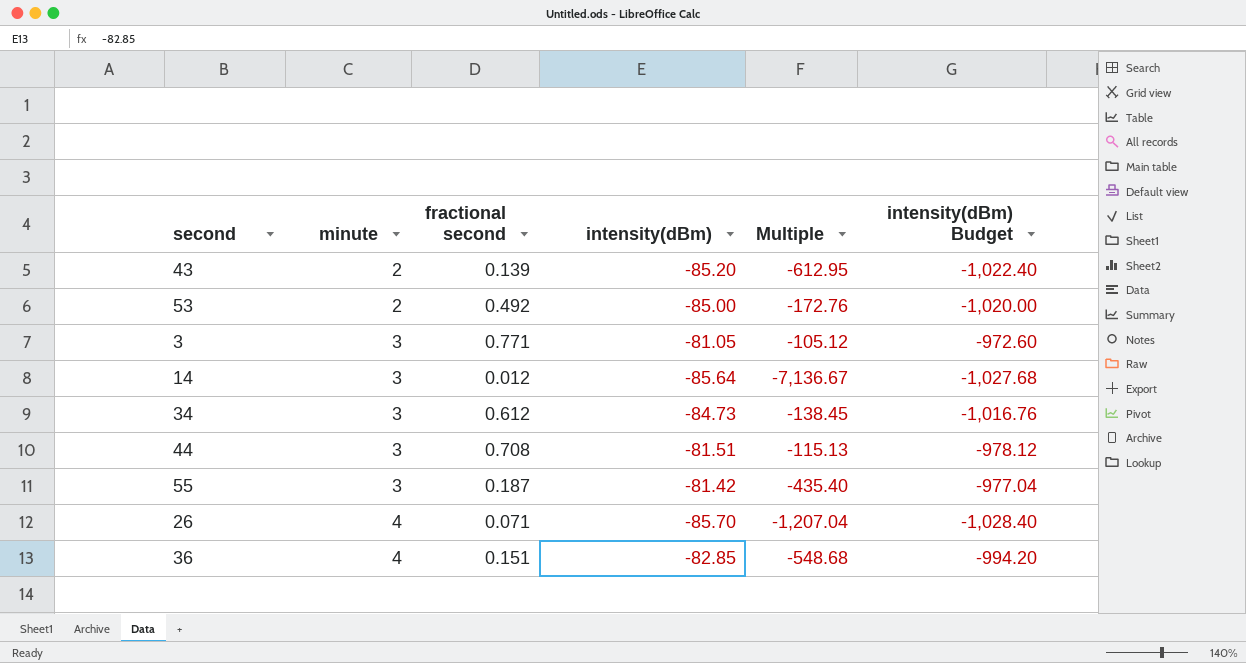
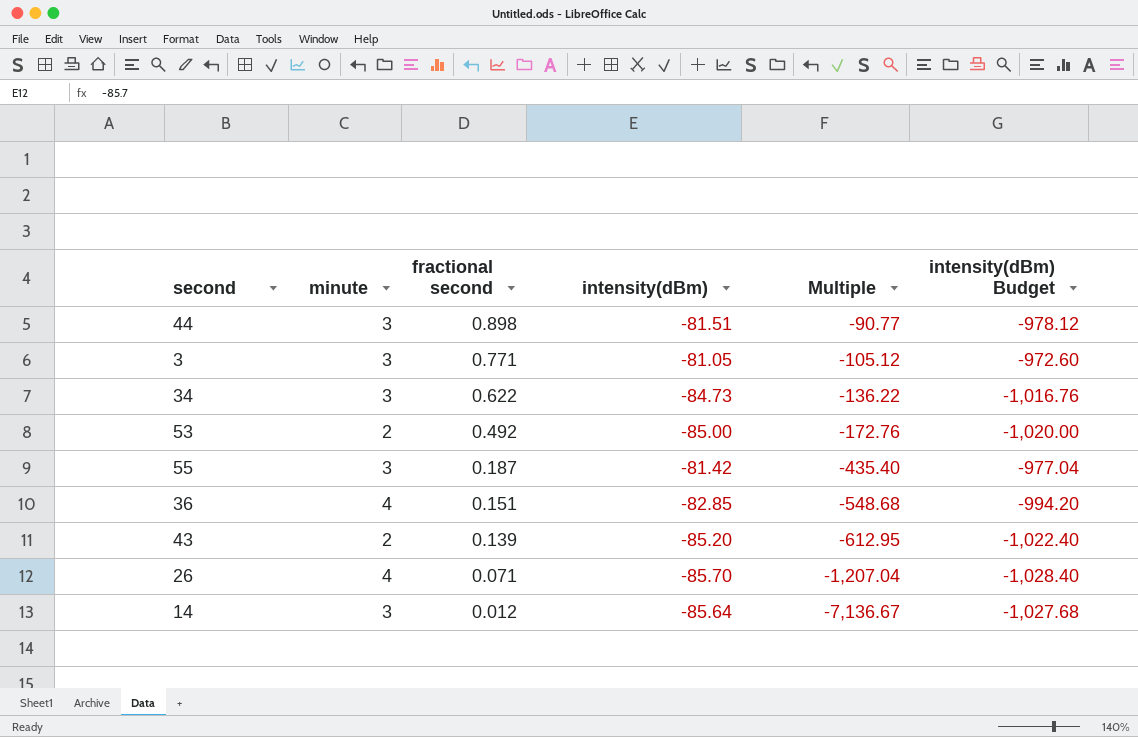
row order: minute ascending -> fractional second descending
44 | fractional second: 0.708 -> 0.898
44 | Multiple: -115.13 -> -90.77
34 | fractional second: 0.612 -> 0.622
34 | Multiple: -138.45 -> -136.22

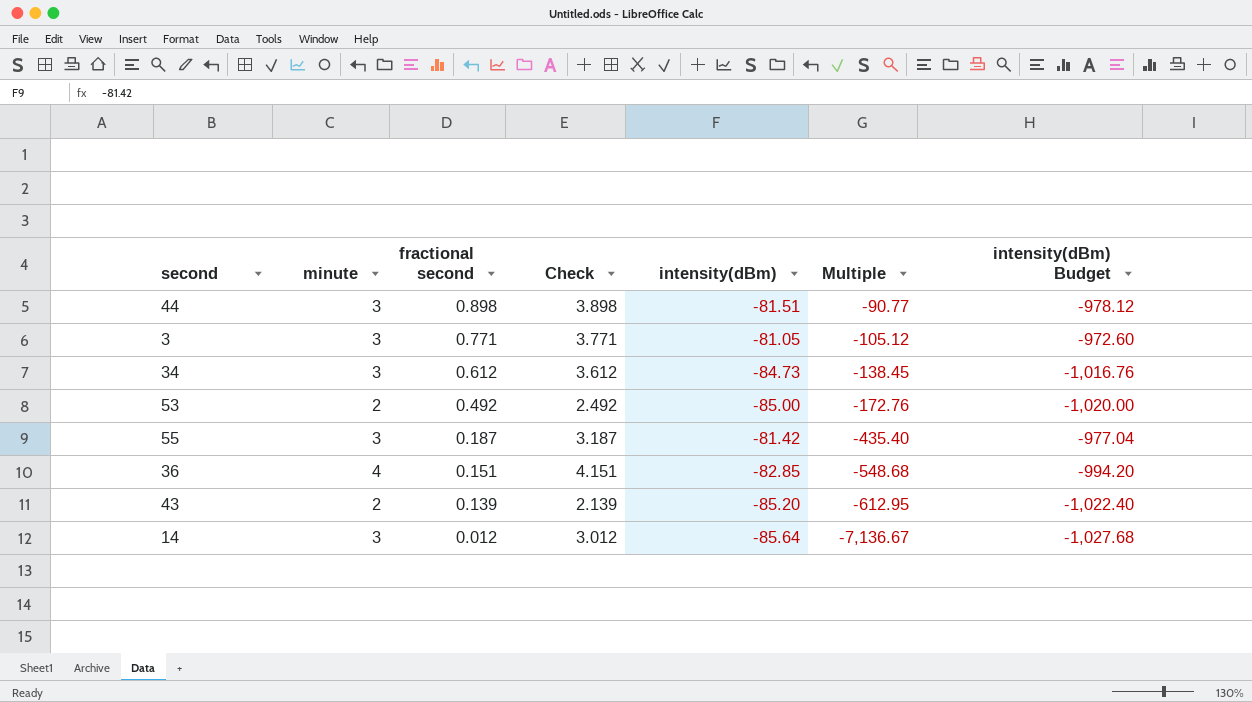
column Check | formula: none -> [minute] + [fractional second]
row 26: 4 | 0.071 | -85.70 | -1,207.04 | -1,028.40 -> none
34 | fractional second: 0.622 -> 0.612
34 | Multiple: -136.22 -> -138.45

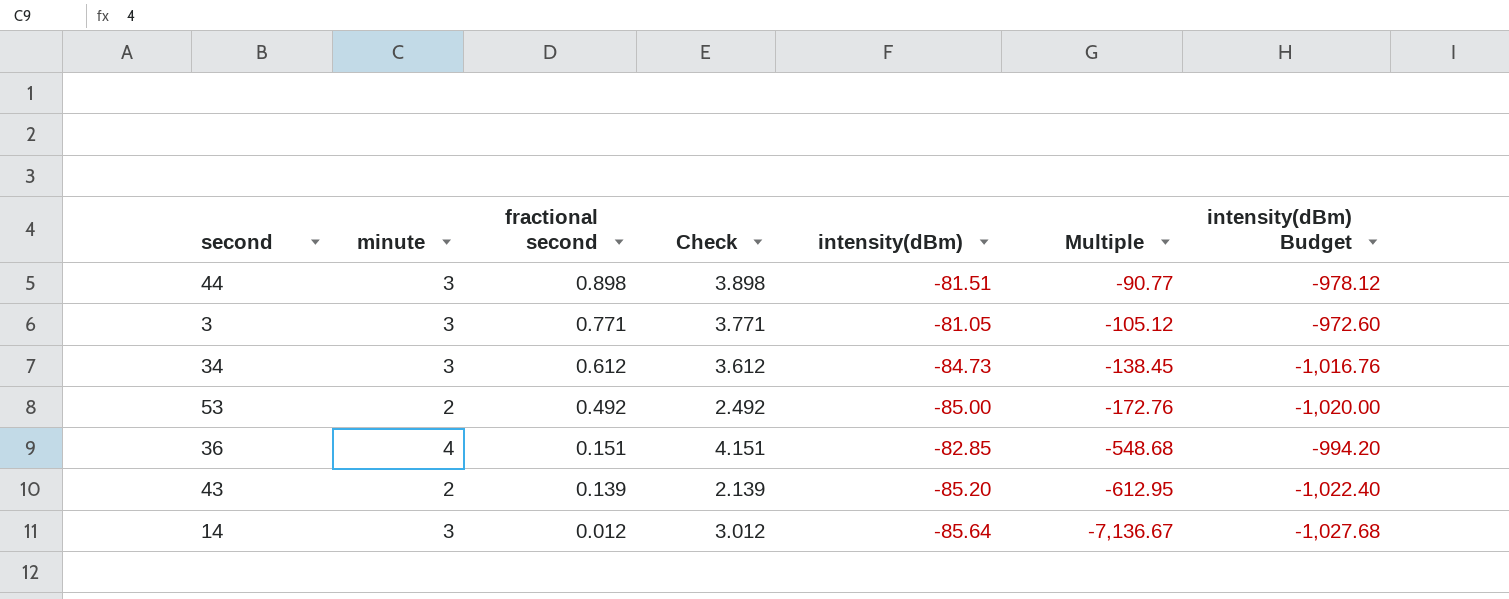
row 55: 3 | 0.187 | 3.187 | -81.42 | -435.40 | -977.04 -> none

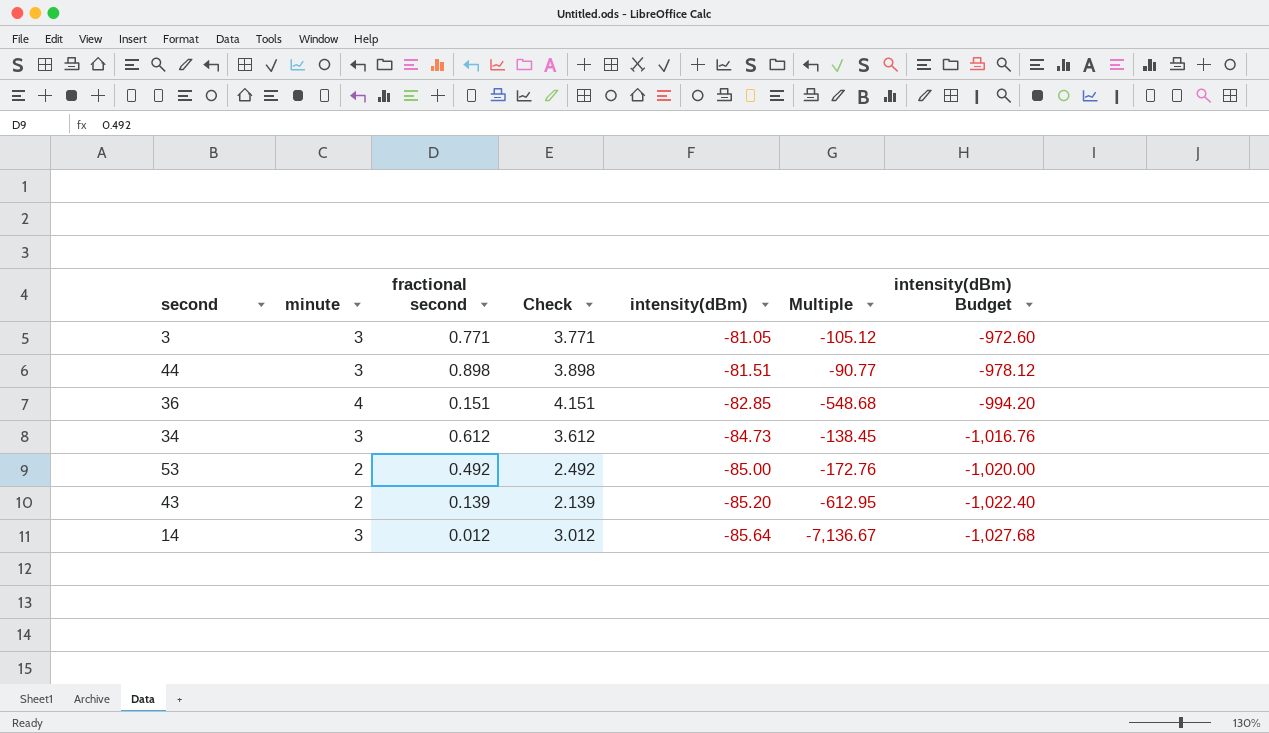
row order: fractional second descending -> intensity(dBm) descending

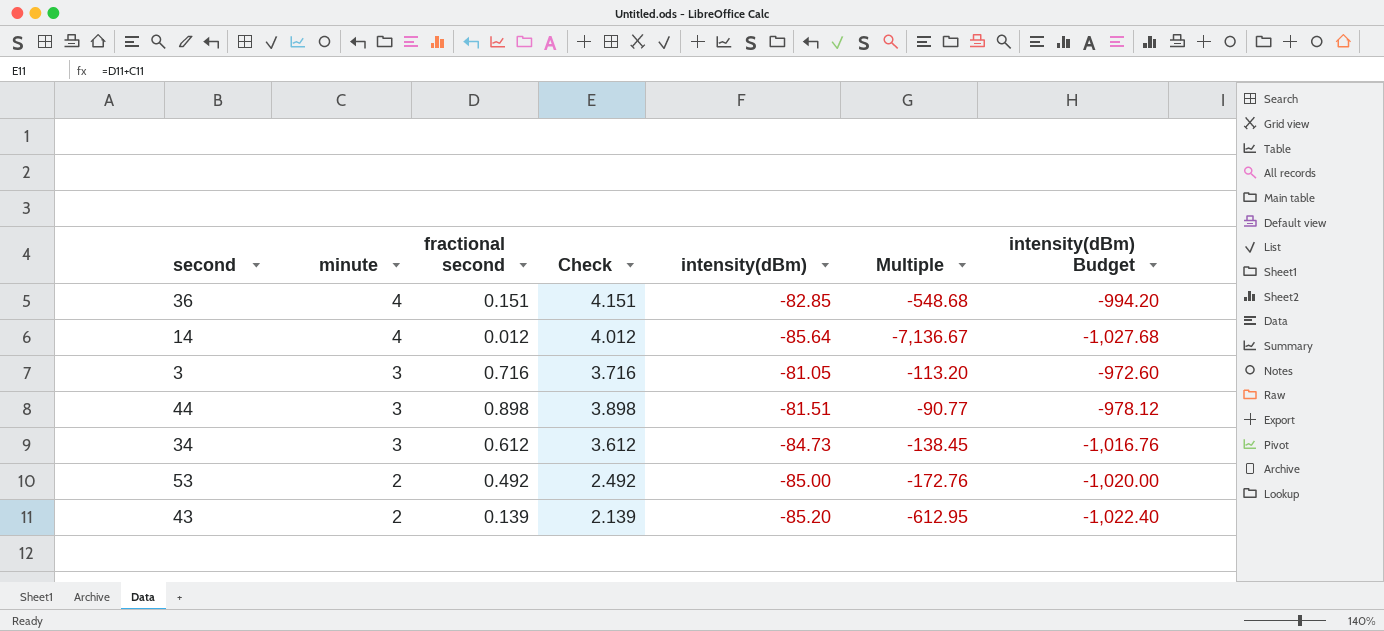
row order: intensity(dBm) descending -> minute descending
14 | minute: 3 -> 4
14 | Check: 3.012 -> 4.012
3 | fractional second: 0.771 -> 0.716
3 | Check: 3.771 -> 3.716
3 | Multiple: -105.12 -> -113.20

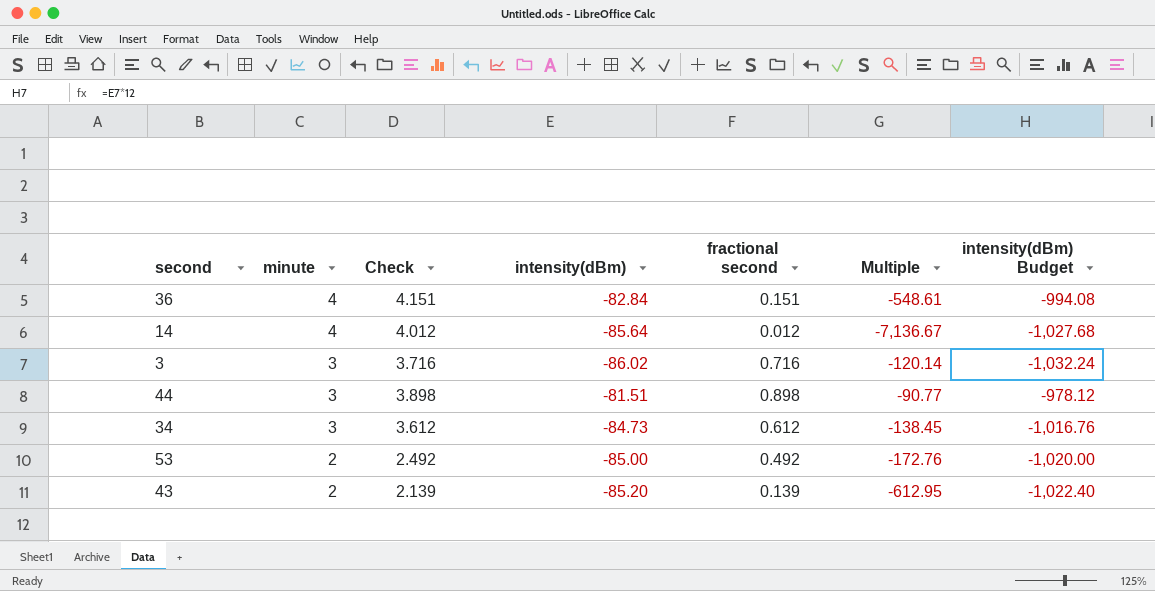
column fractional second | position: 3 -> 5
36 | intensity(dBm): -82.85 -> -82.84
36 | Multiple: -548.68 -> -548.61
36 | intensity(dBm) Budget: -994.20 -> -994.08
3 | intensity(dBm): -81.05 -> -86.02
3 | Multiple: -113.20 -> -120.14
3 | intensity(dBm) Budget: -972.60 -> -1,032.24

